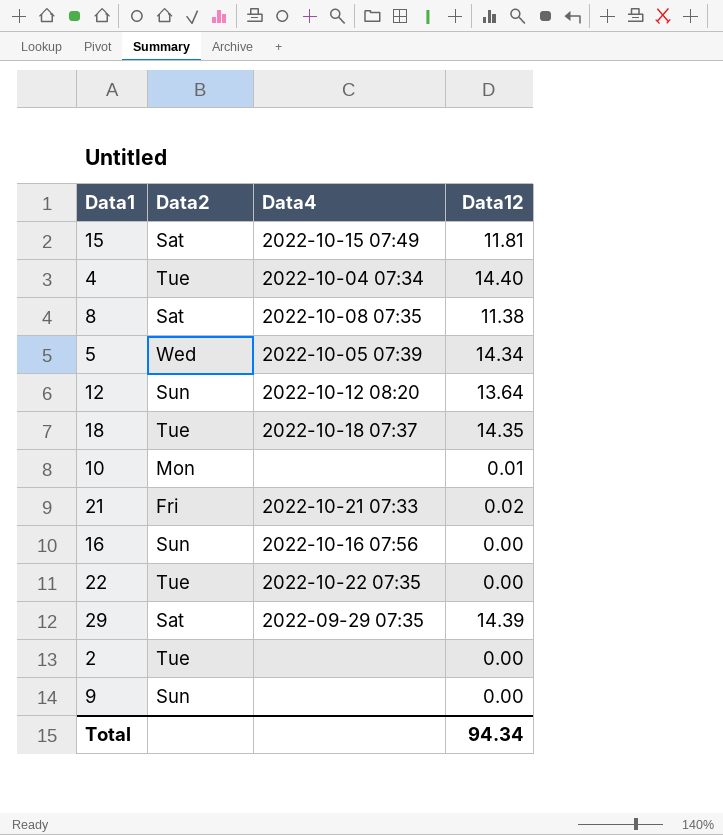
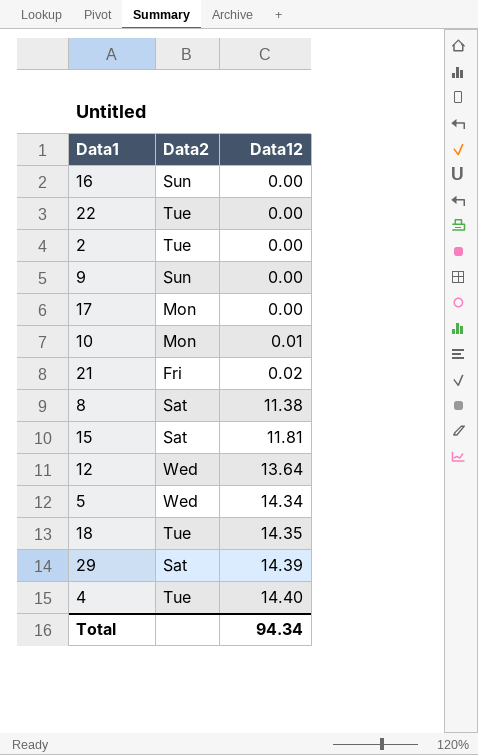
row order: none -> Data12 ascending
column Data4 | position: 3 -> none
row 17: none -> Mon | 0.00
12 | Data2: Sun -> Wed

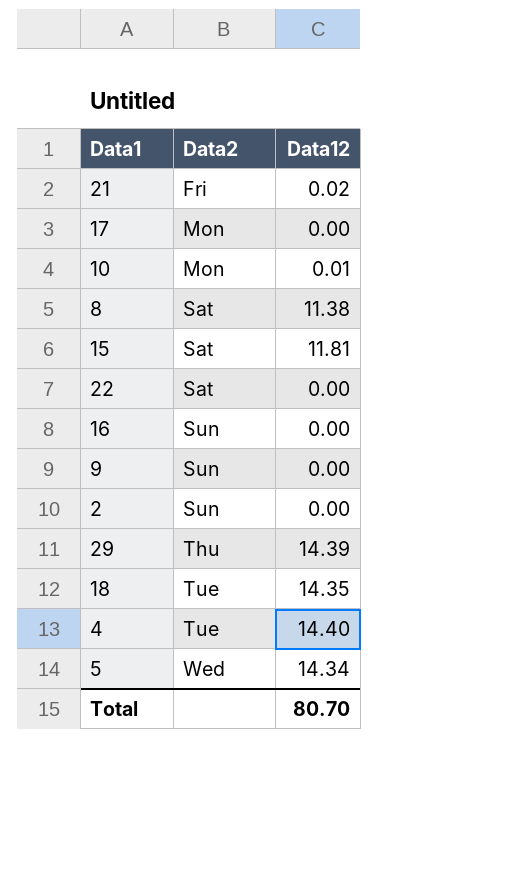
row order: Data12 ascending -> Data2 ascending
row 12: Wed | 13.64 -> none
22 | Data2: Tue -> Sat
2 | Data2: Tue -> Sun
29 | Data2: Sat -> Thu
Total | Data12: 94.34 -> 80.70

